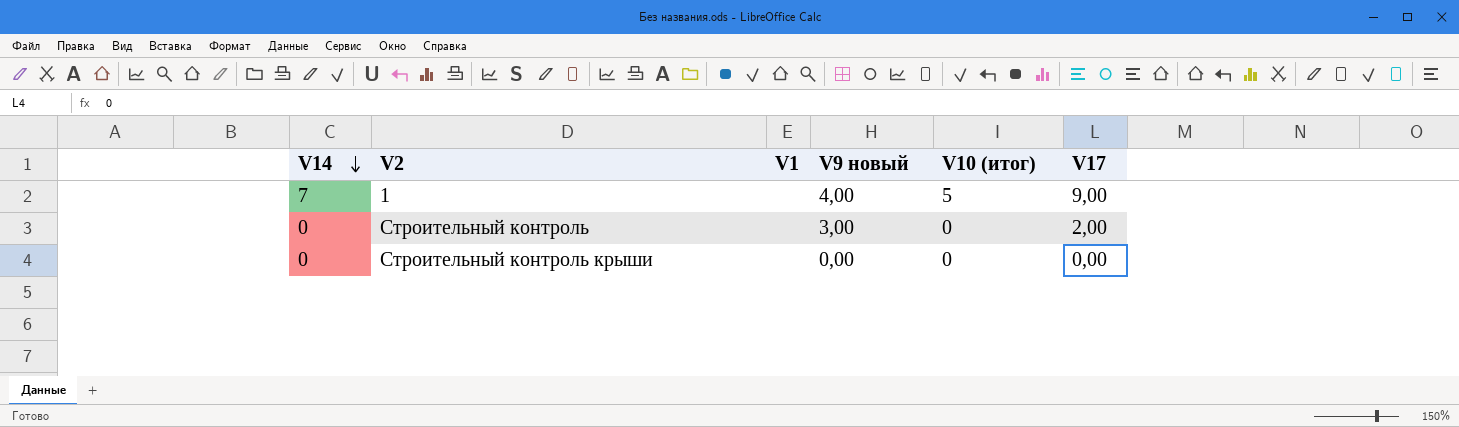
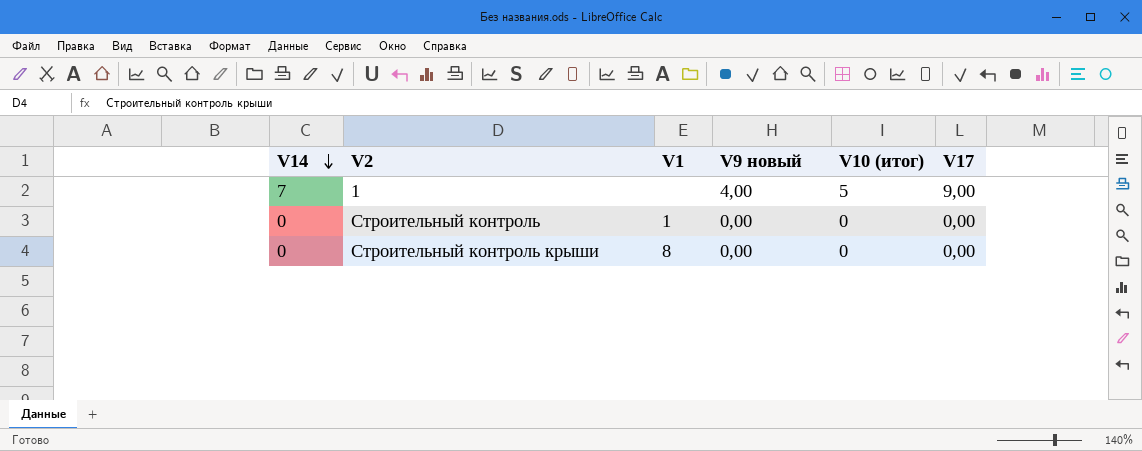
Строительный контроль | V1: none -> 1
Строительный контроль | V9 новый: 3,00 -> 0,00
Строительный контроль | V17: 2,00 -> 0,00
Строительный контроль крыши | V1: none -> 8

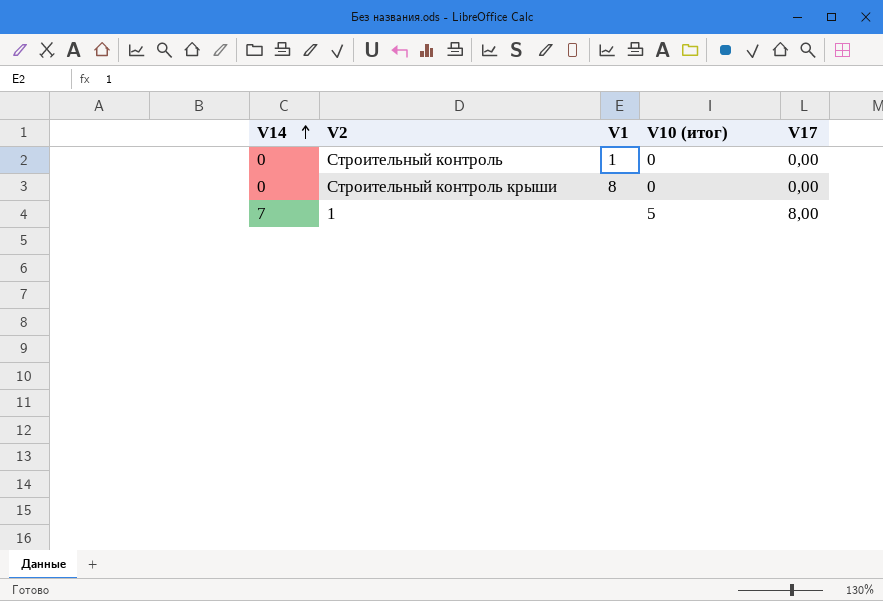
row order: V14 descending -> V14 ascending
column V9 новый | position: 4 -> none
1 | V17: 9,00 -> 8,00

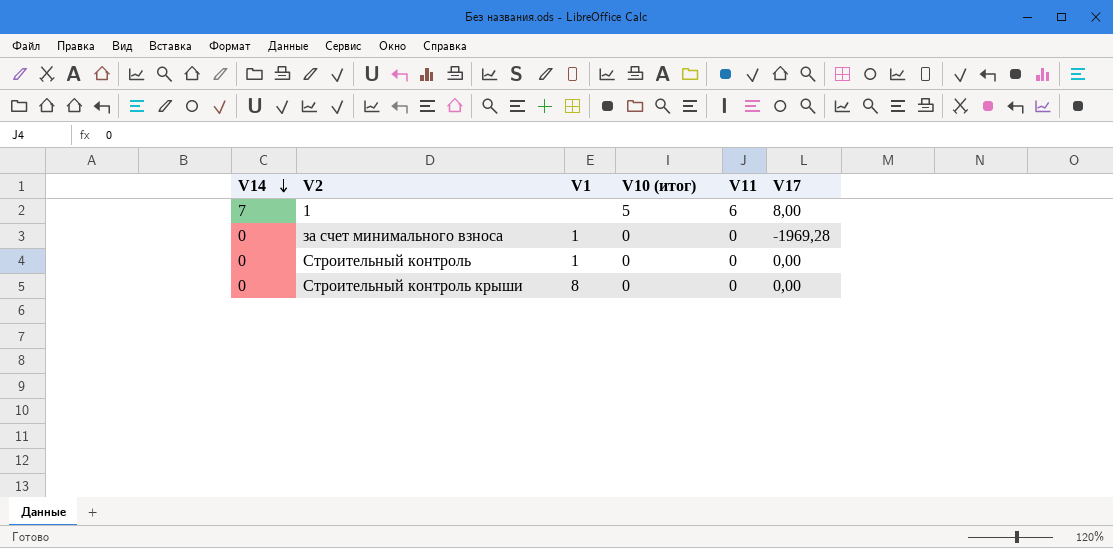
row order: V14 ascending -> V14 descending
column V11 | position: none -> 5
row за счет минимального взноса: none -> 0 | 1 | 0 | 0 | -1969,28

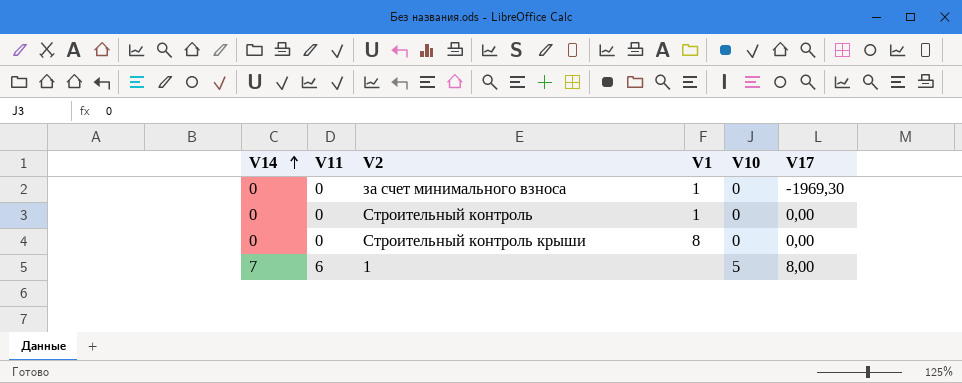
row order: V14 descending -> V14 ascending
column V11 | position: 5 -> 2
column name: V10 (итог) -> V10
за счет минимального взноса | V17: -1969,28 -> -1969,30

